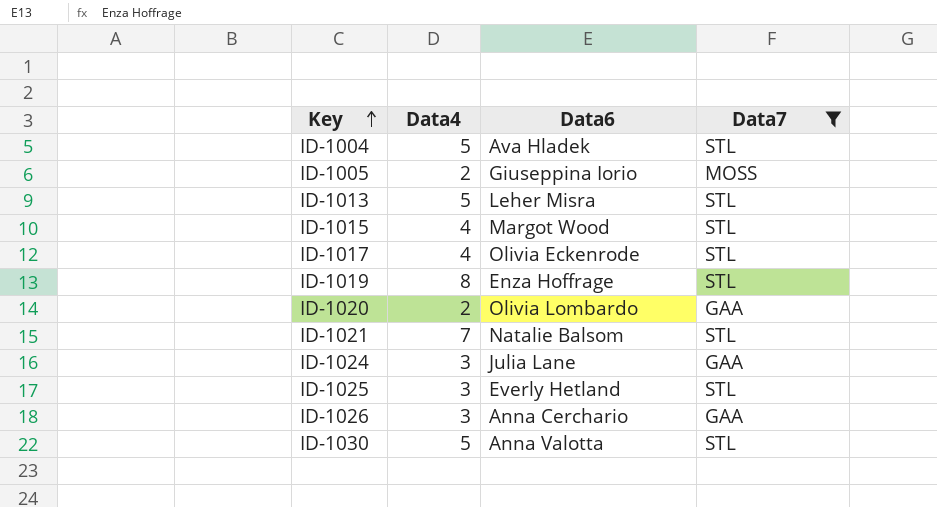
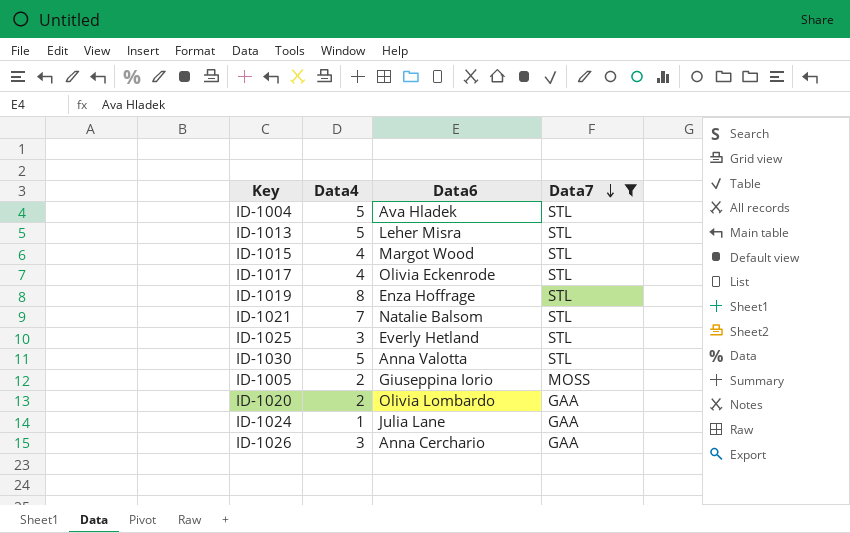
row order: Key ascending -> Data7 descending
ID-1024 | Data4: 3 -> 1

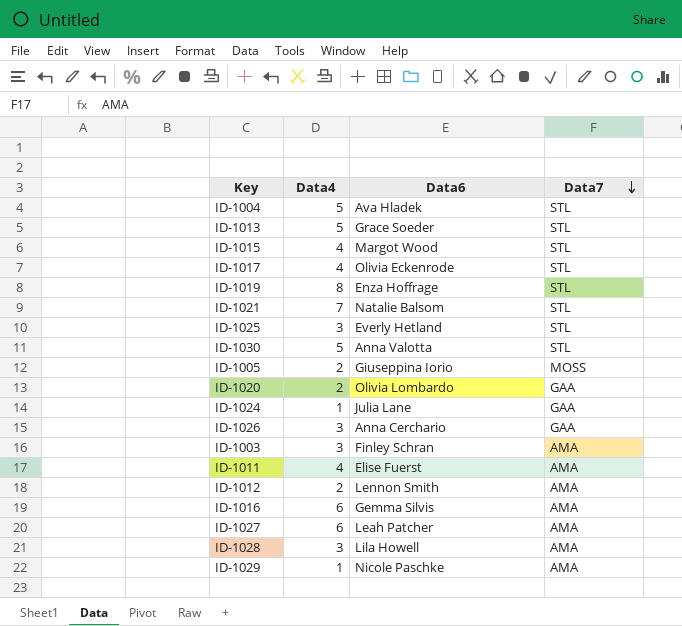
filter: Data7 != AMA -> none
ID-1013 | Data6: Leher Misra -> Grace Soeder

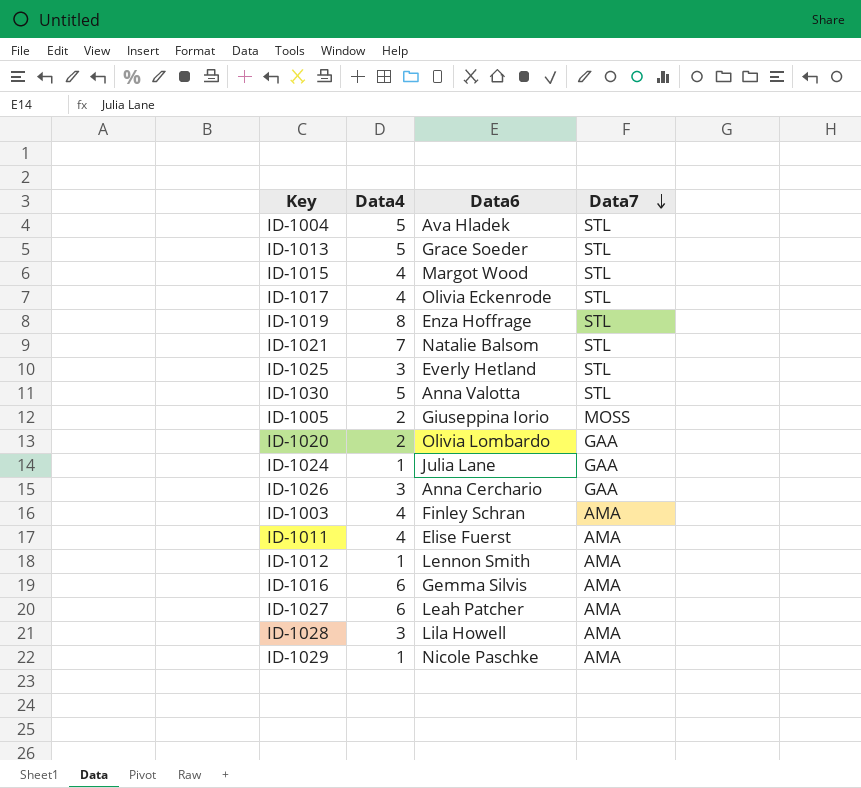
ID-1003 | Data4: 3 -> 4
ID-1012 | Data4: 2 -> 1

